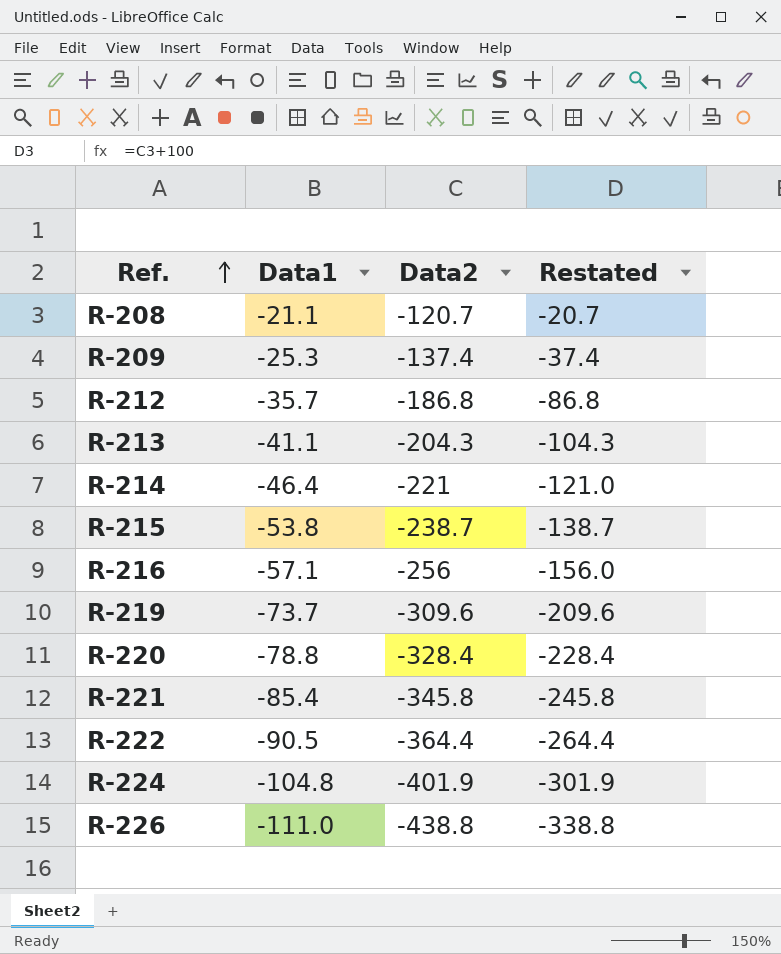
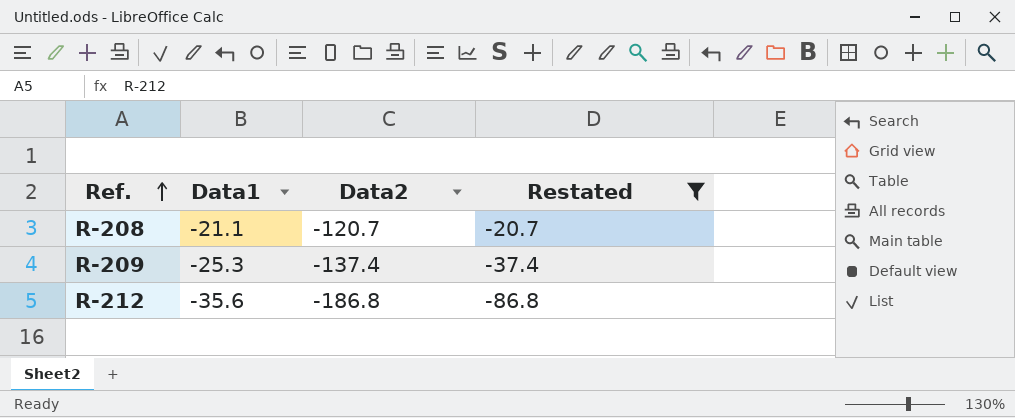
filter: none -> Restated >= -86.8
R-212 | Data1: -35.7 -> -35.6

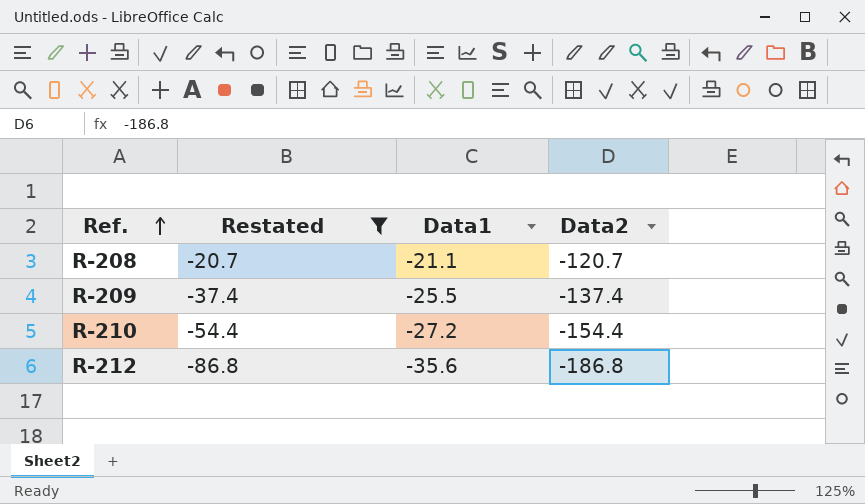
column Restated | position: 4 -> 2
R-209 | Data1: -25.3 -> -25.5
row R-210: none -> -54.4 | -27.2 | -154.4

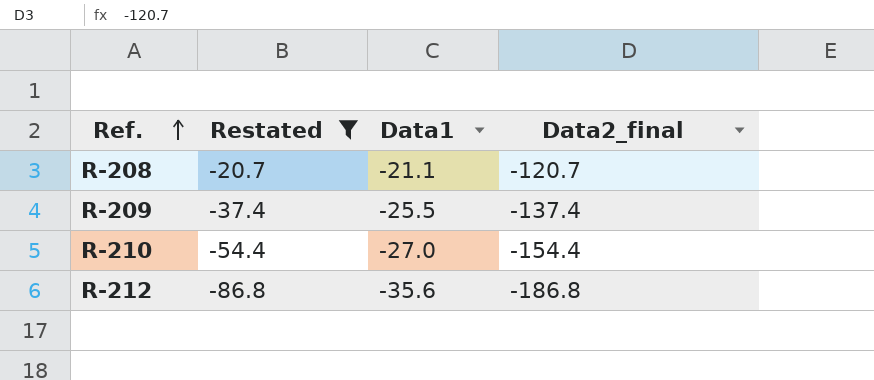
column name: Data2 -> Data2_final
R-210 | Data1: -27.2 -> -27.0

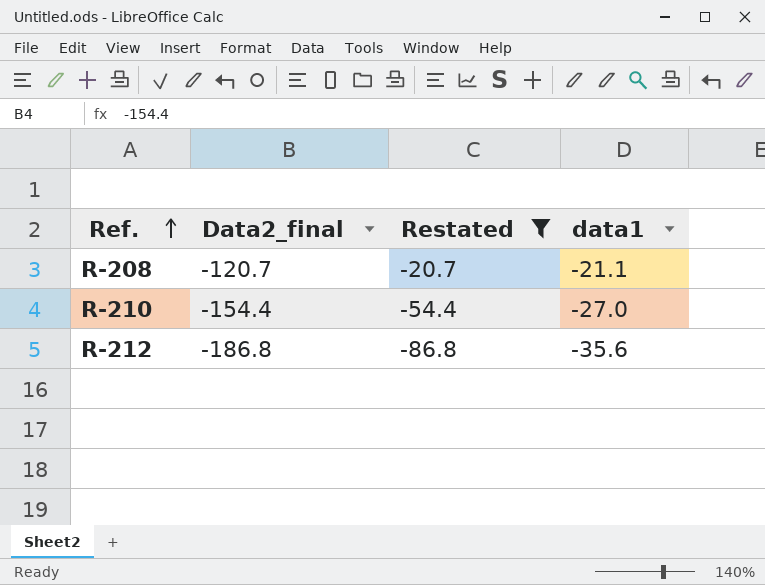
column Data2_final | position: 4 -> 2
column name: Data1 -> data1
row R-209: -37.4 | -25.5 | -137.4 -> none

